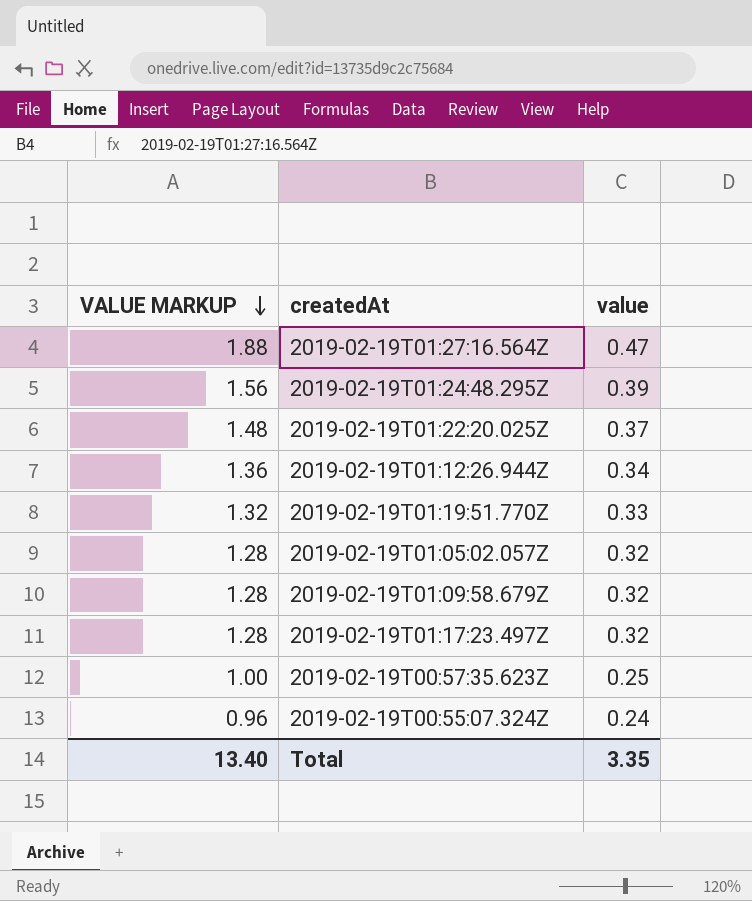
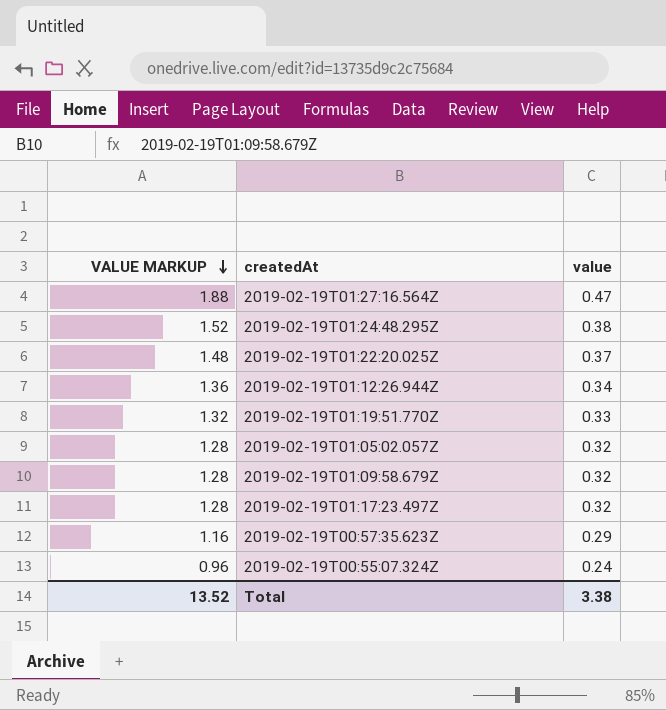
2019-02-19T01:24:48.295Z | VALUE MARKUP: 1.56 -> 1.52
2019-02-19T01:24:48.295Z | value: 0.39 -> 0.38
2019-02-19T00:57:35.623Z | VALUE MARKUP: 1.00 -> 1.16
2019-02-19T00:57:35.623Z | value: 0.25 -> 0.29
Total | VALUE MARKUP: 13.40 -> 13.52
Total | value: 3.35 -> 3.38

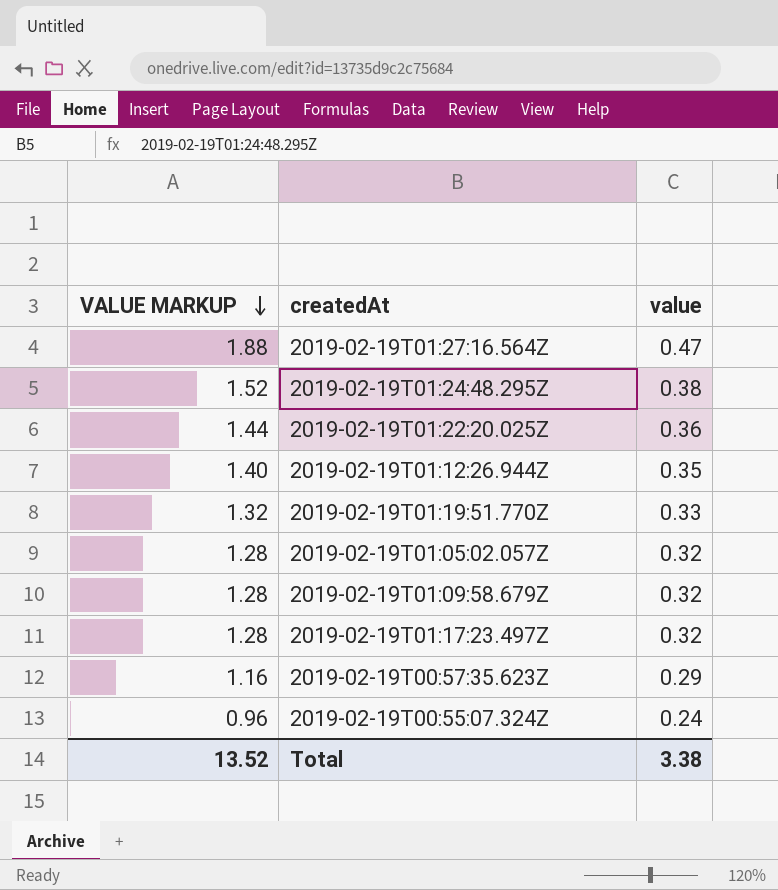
2019-02-19T01:22:20.025Z | VALUE MARKUP: 1.48 -> 1.44
2019-02-19T01:22:20.025Z | value: 0.37 -> 0.36
2019-02-19T01:12:26.944Z | VALUE MARKUP: 1.36 -> 1.40
2019-02-19T01:12:26.944Z | value: 0.34 -> 0.35

